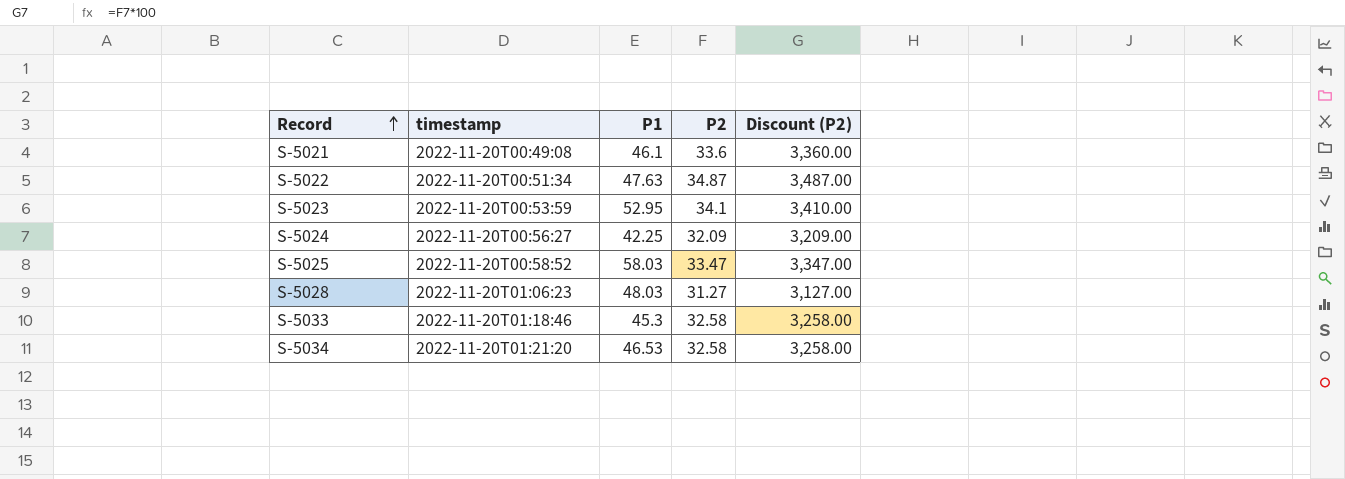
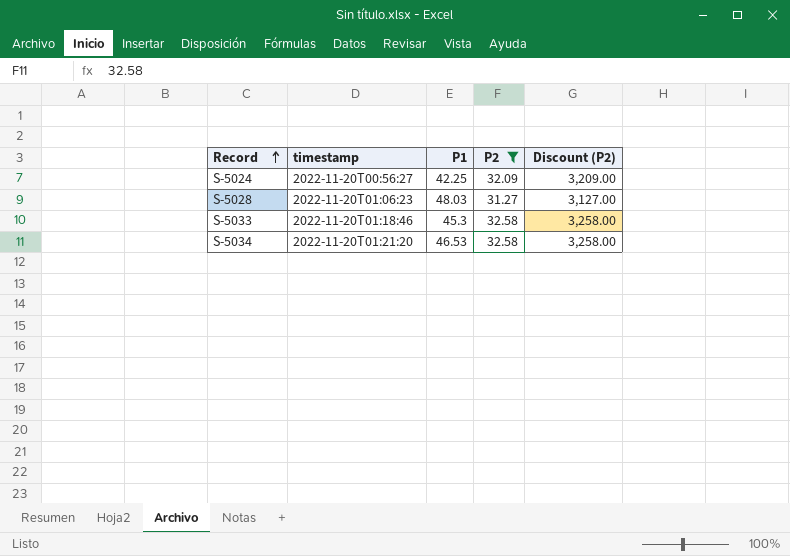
filter: none -> P2 <= 32.58

